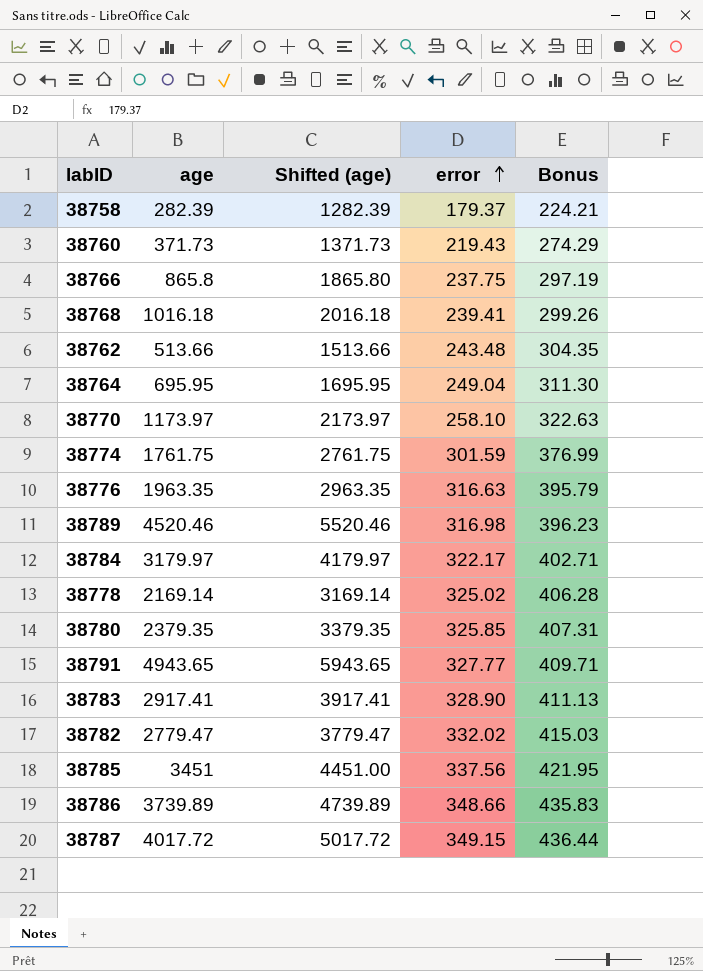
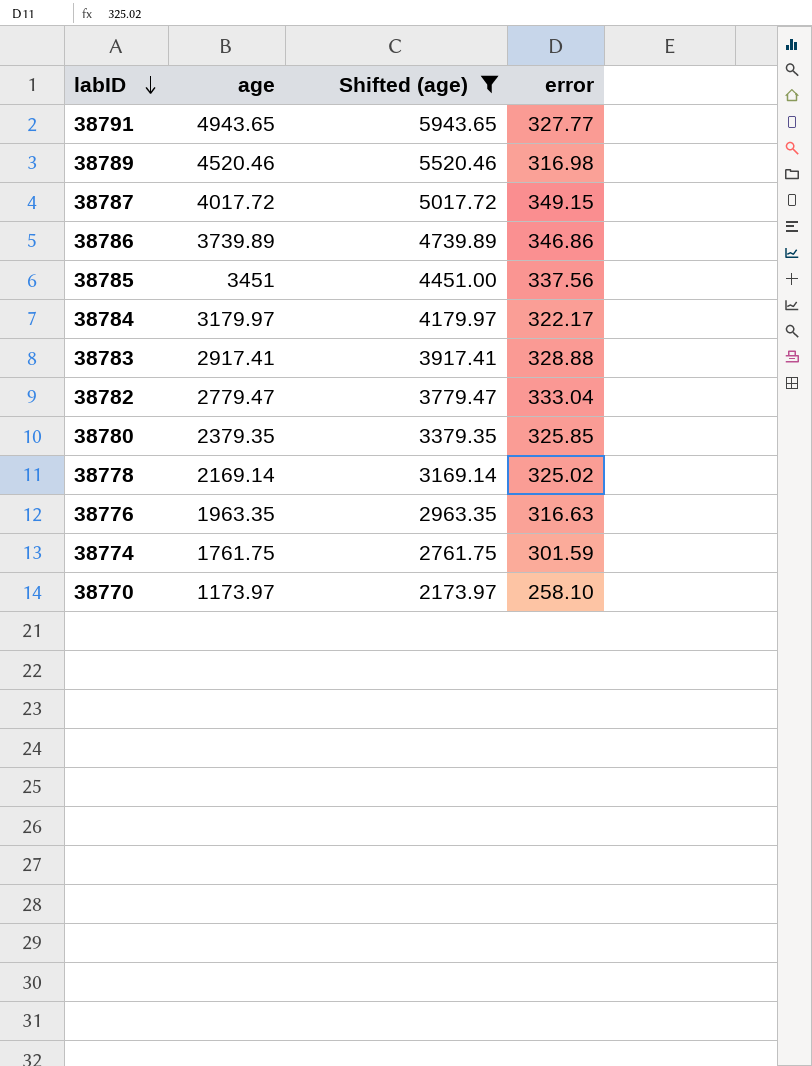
filter: none -> Shifted (age) >= 2173.97
row order: error ascending -> labID descending
column Bonus | formula: [error] * 1.25 -> none
38786 | error: 348.66 -> 346.86
38783 | error: 328.90 -> 328.88
38782 | error: 332.02 -> 333.04

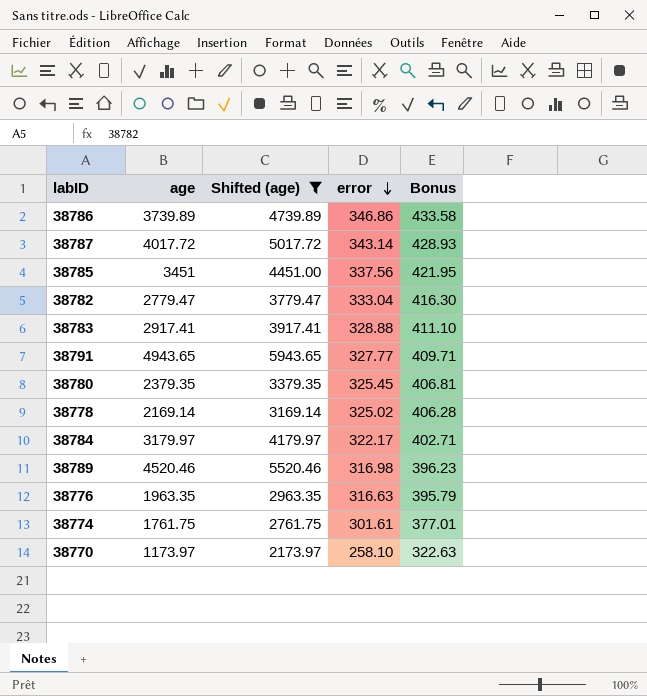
row order: labID descending -> error descending
column Bonus | formula: none -> [error] * 1.25
38787 | error: 349.15 -> 343.14
38780 | error: 325.85 -> 325.45
38774 | error: 301.59 -> 301.61

